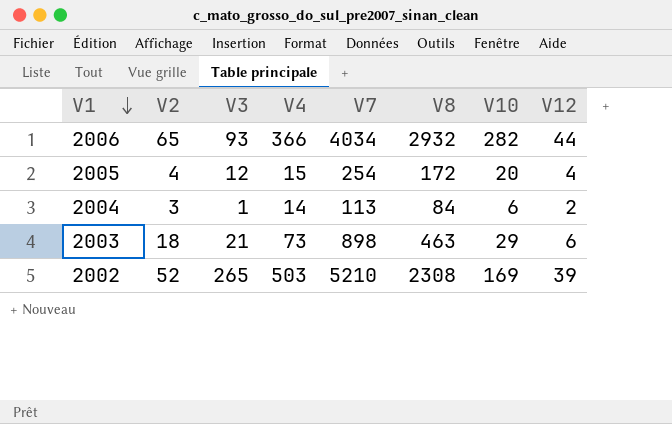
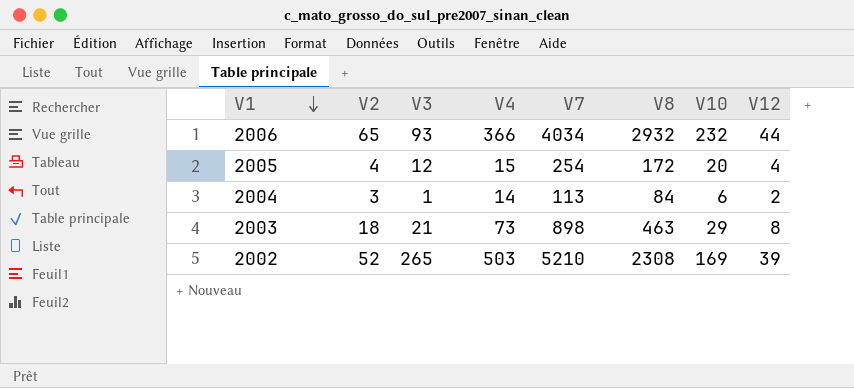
2006 | V10: 282 -> 232
2003 | V12: 6 -> 8

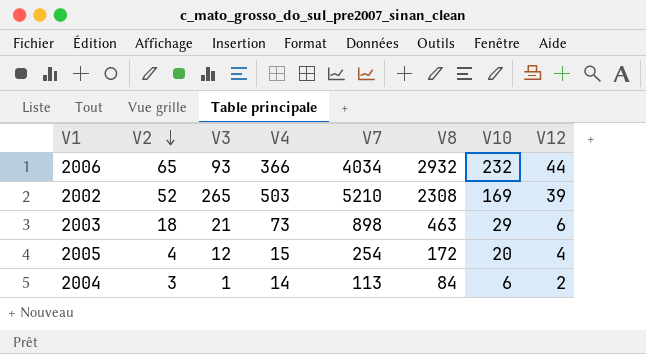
row order: V1 descending -> V2 descending
2003 | V12: 8 -> 6

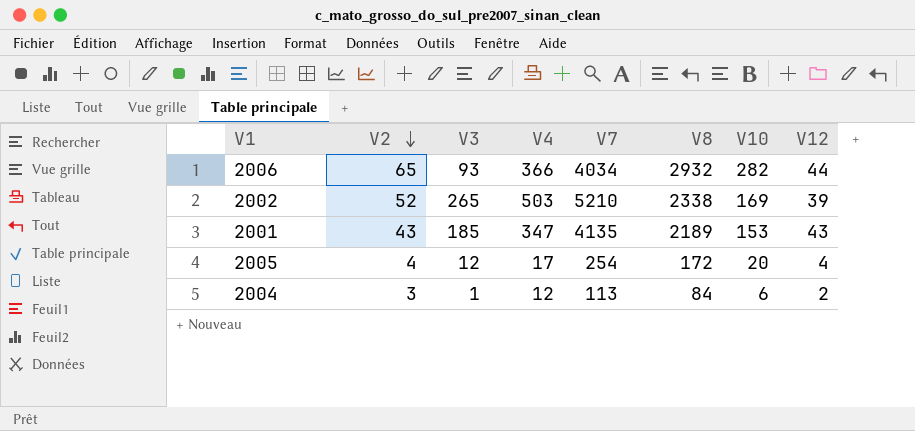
row 2003: 18 | 21 | 73 | 898 | 463 | 29 | 6 -> none
2006 | V10: 232 -> 282
2002 | V8: 2308 -> 2338
row 2001: none -> 43 | 185 | 347 | 4135 | 2189 | 153 | 43
2005 | V4: 15 -> 17
2004 | V4: 14 -> 12

